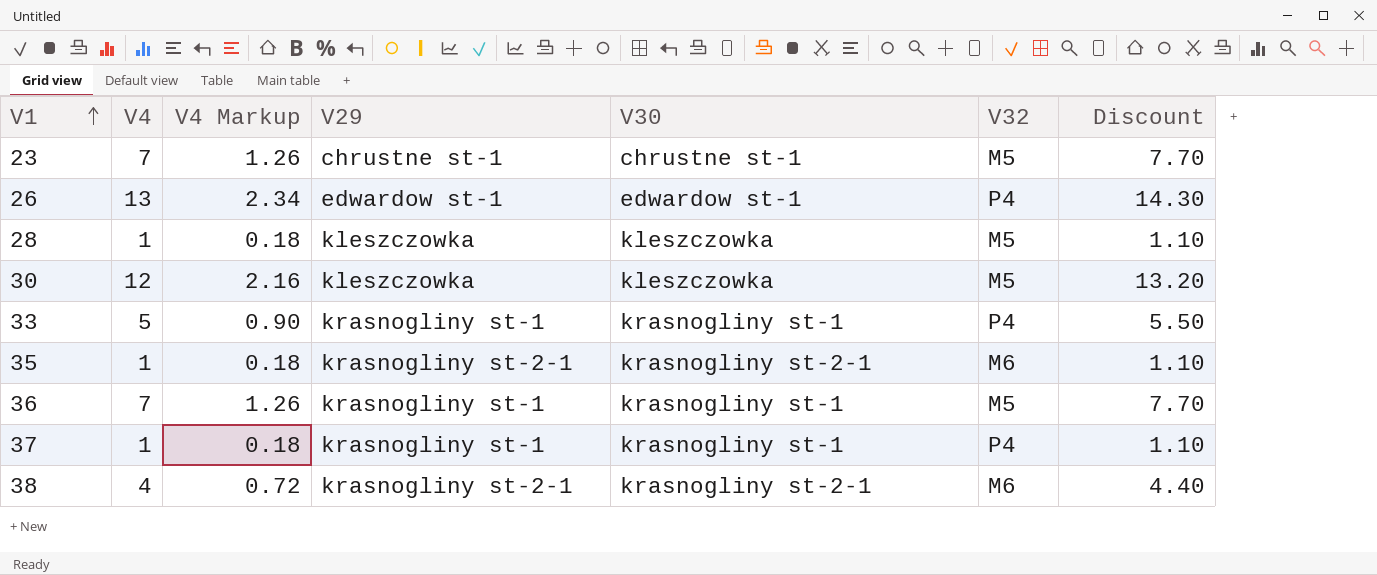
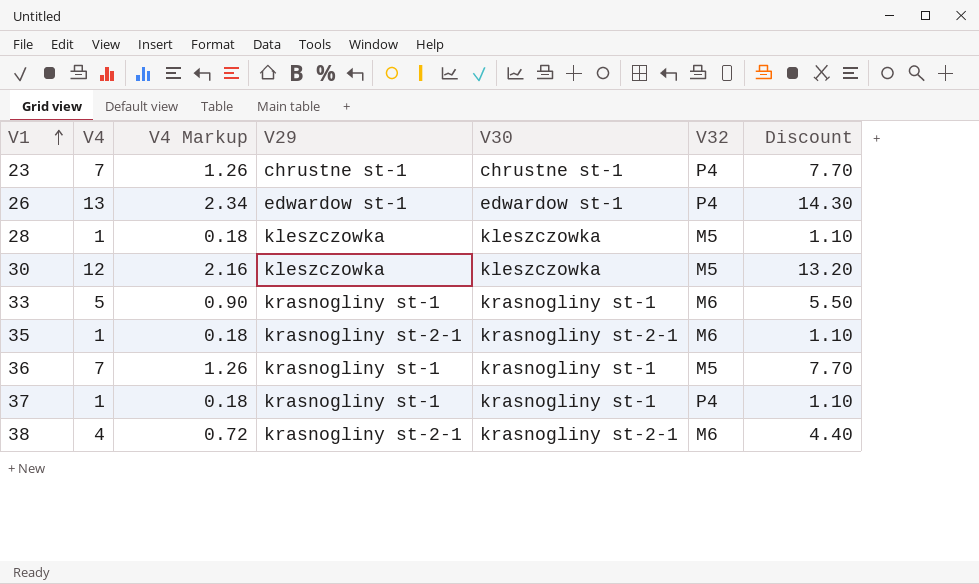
23 | V32: M5 -> P4
33 | V32: P4 -> M6

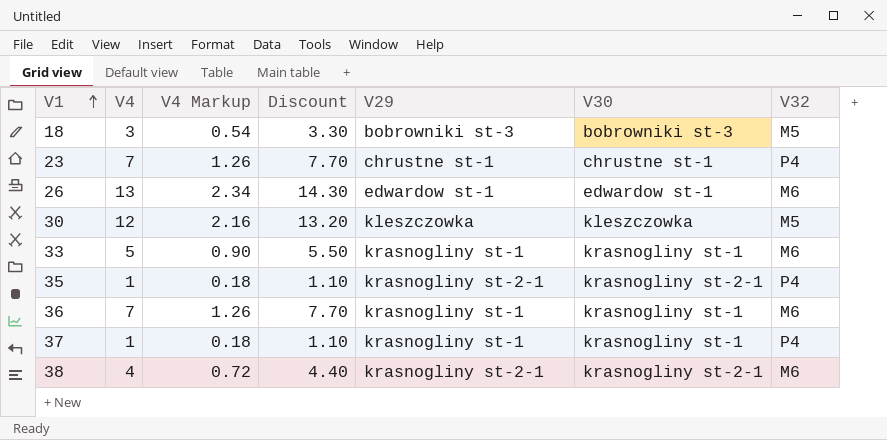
column Discount | position: 7 -> 4
row 28: 1 | 0.18 | kleszczowka | kleszczowka | M5 | 1.10 -> none
row 18: none -> 3 | 0.54 | 3.30 | bobrowniki st-3 | bobrowniki st-3 | M5
26 | V32: P4 -> M6
35 | V32: M6 -> P4
36 | V32: M5 -> M6

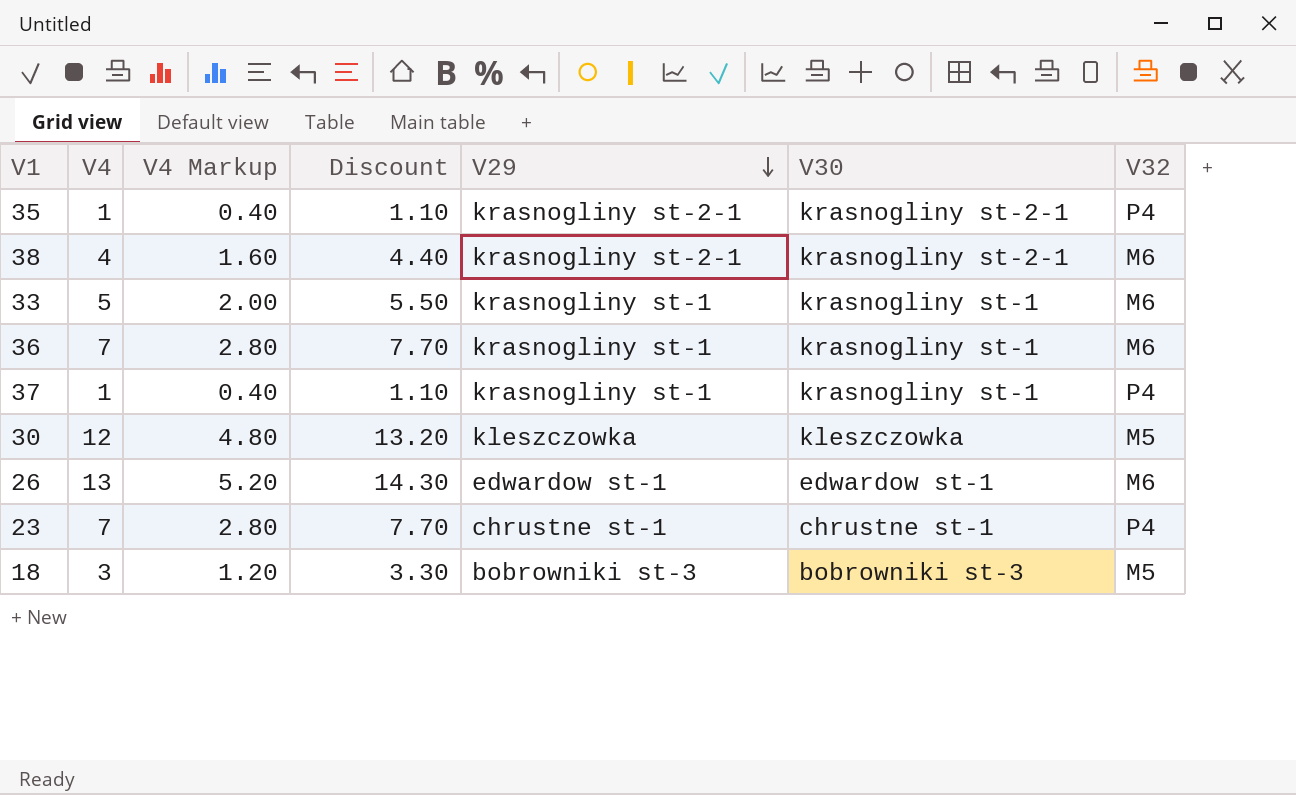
row order: V1 ascending -> V29 descending
column V4 Markup | formula: [V4] * 0.18 -> [V4] * 0.4

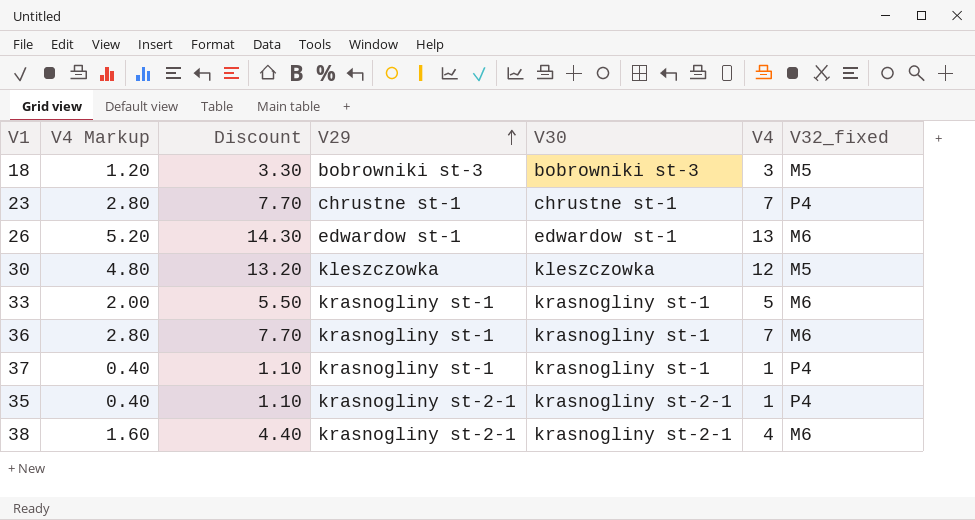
row order: V29 descending -> V29 ascending
column V4 | position: 2 -> 6
column name: V32 -> V32_fixed

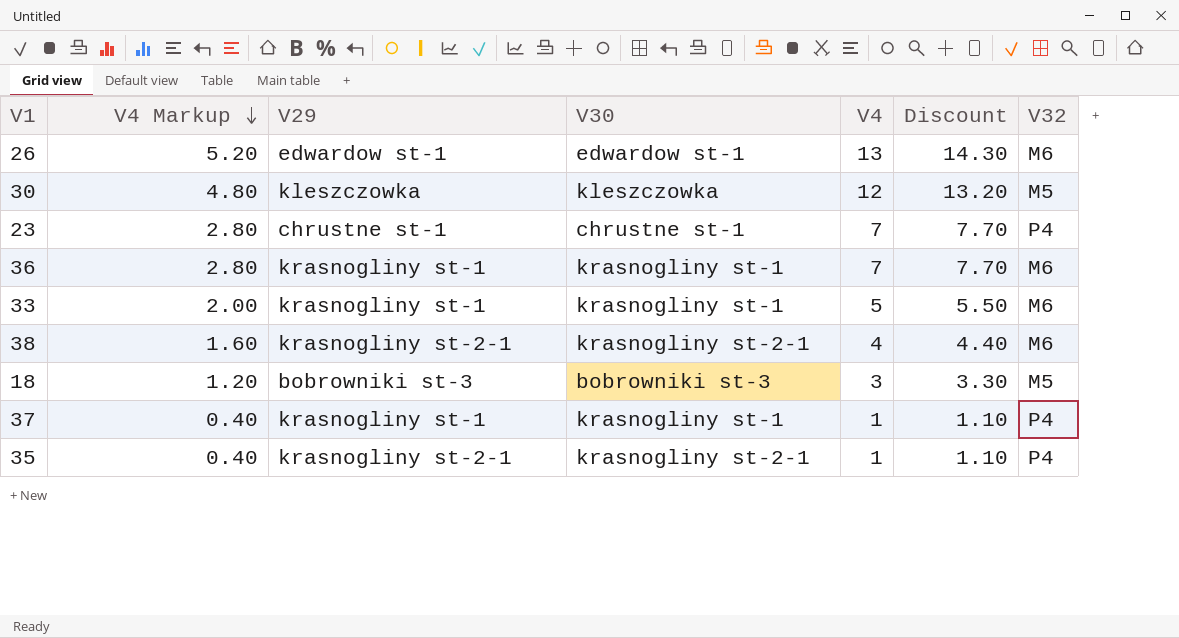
row order: V29 ascending -> V4 Markup descending
column Discount | position: 3 -> 6
column name: V32_fixed -> V32

